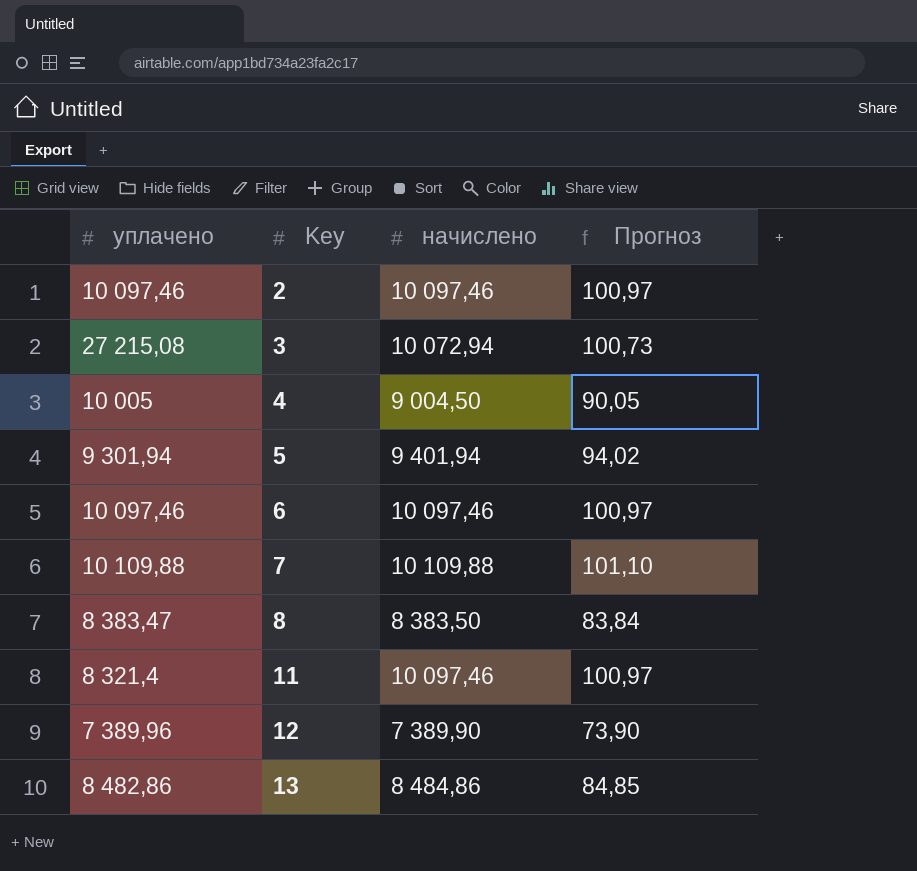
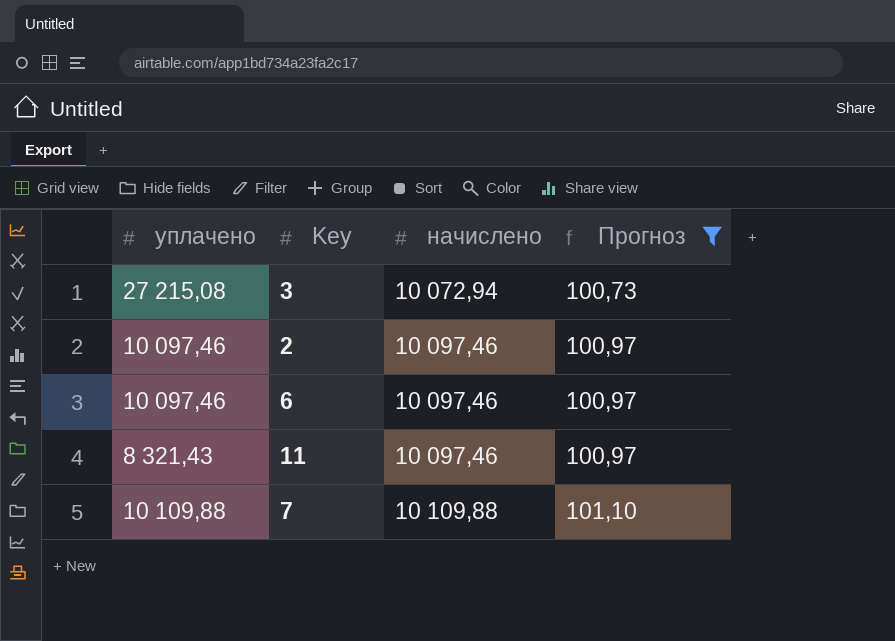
filter: none -> Прогноз >= 100,73
row order: Key ascending -> начислено ascending
11 | уплачено: 8 321,4 -> 8 321,43

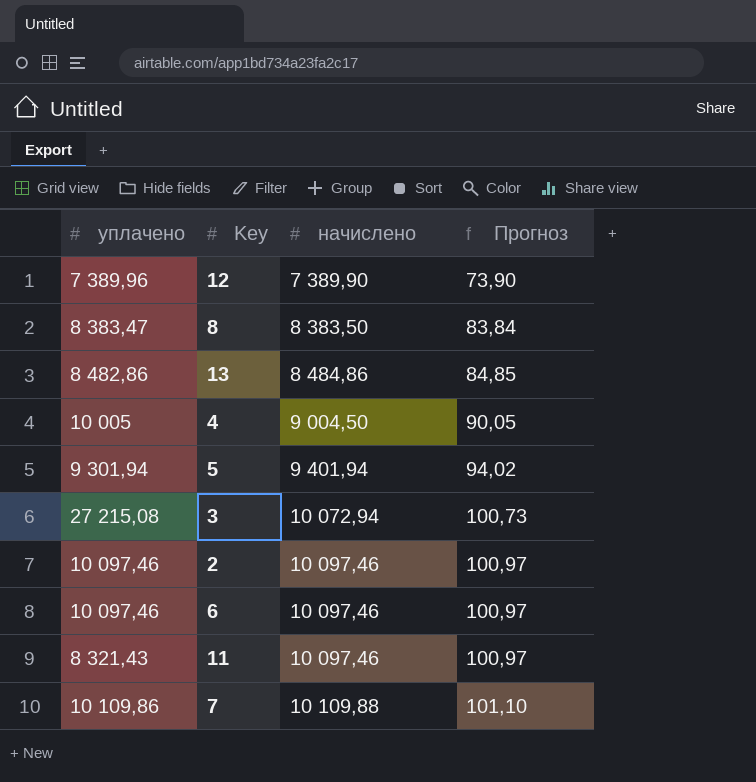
filter: Прогноз >= 100,73 -> none
7 | уплачено: 10 109,88 -> 10 109,86

